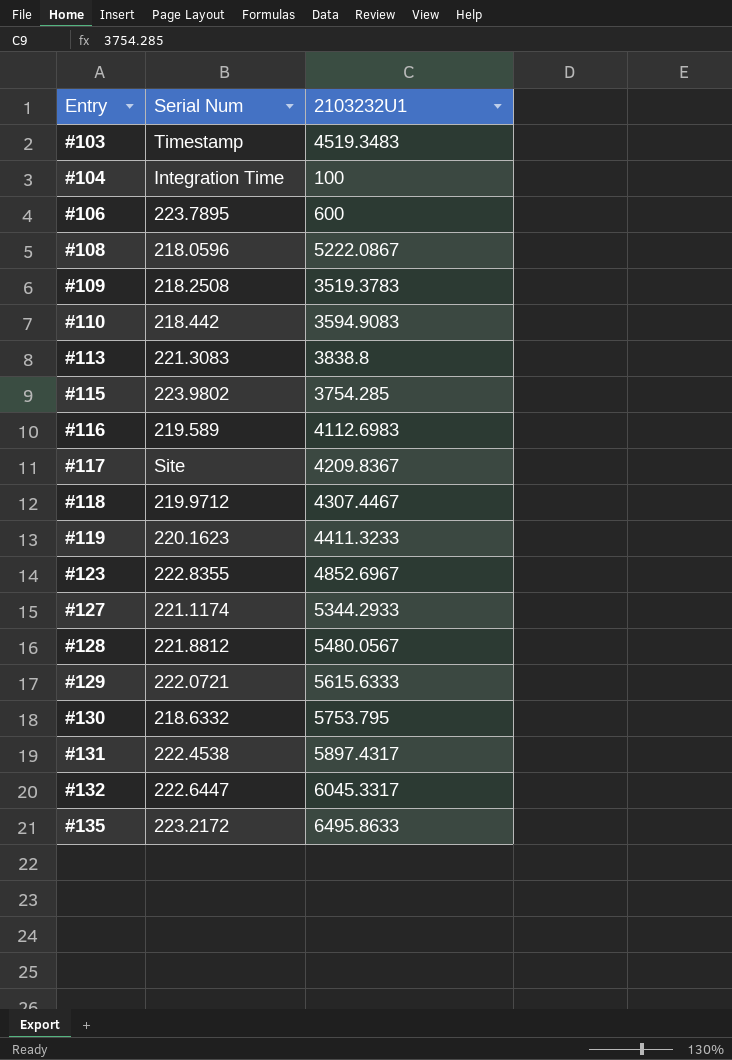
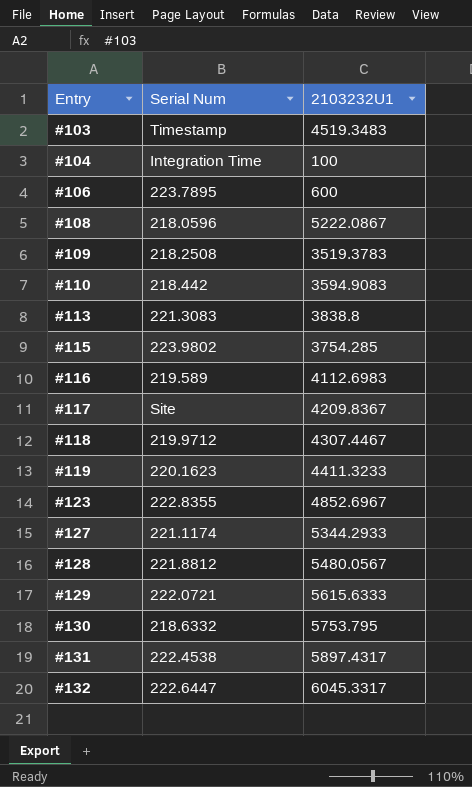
row #135: 223.2172 | 6495.8633 -> none

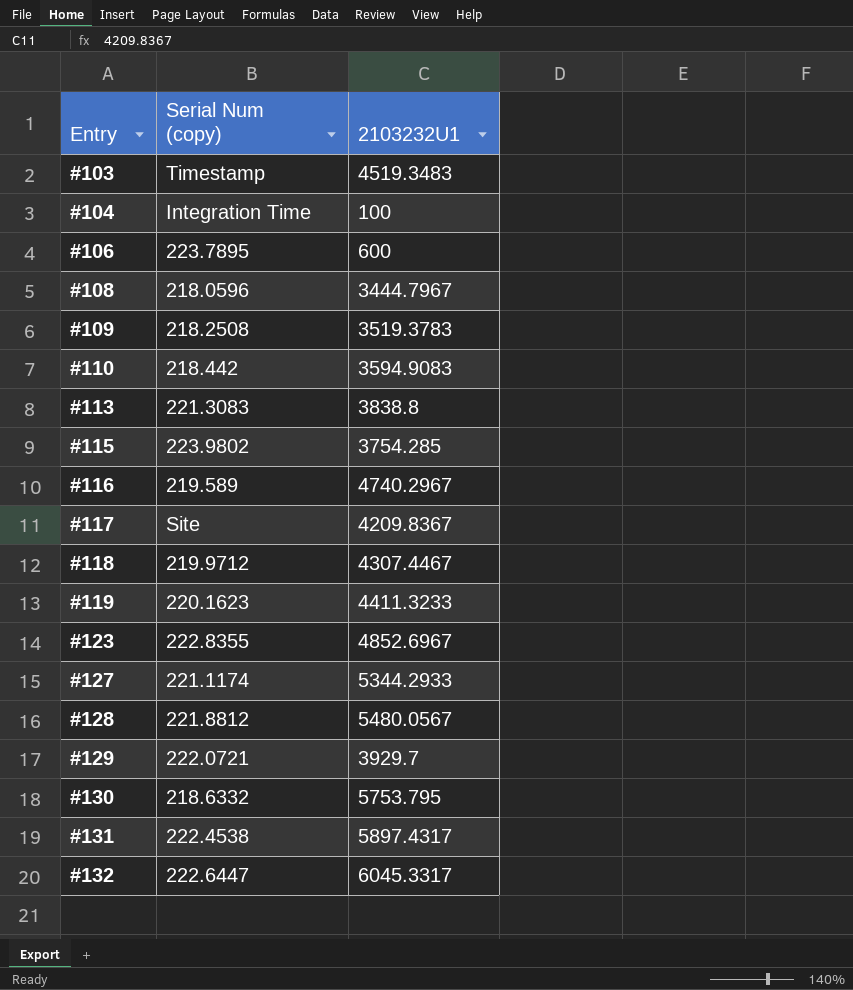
column name: Serial Num -> Serial Num (copy)
#108 | 2103232U1: 5222.0867 -> 3444.7967
#116 | 2103232U1: 4112.6983 -> 4740.2967
#129 | 2103232U1: 5615.6333 -> 3929.7

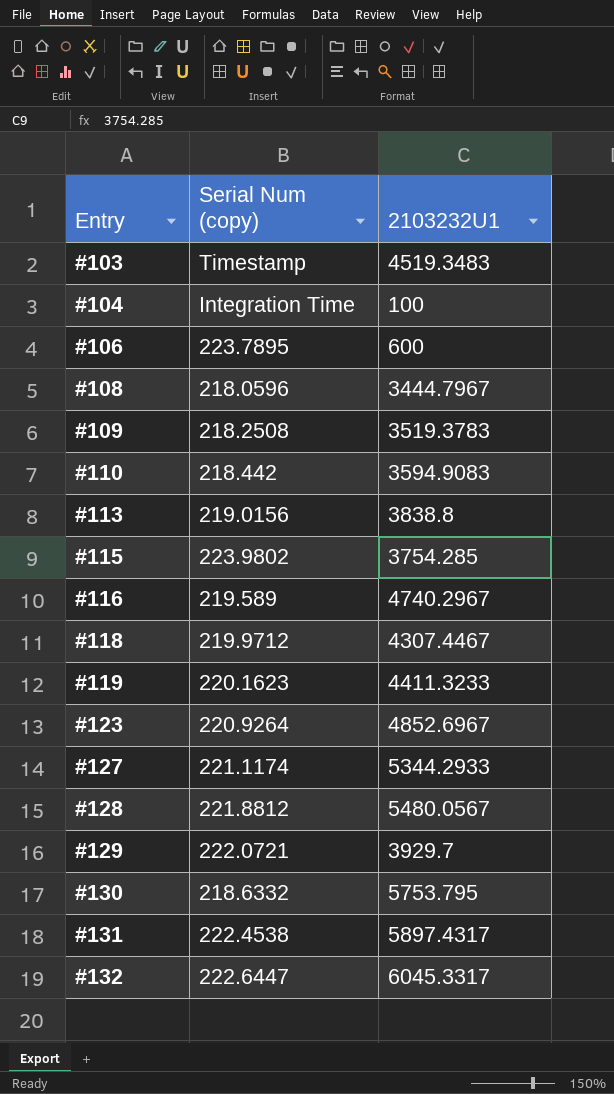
row #117: Site | 4209.8367 -> none
#113 | Serial Num (copy): 221.3083 -> 219.0156
#123 | Serial Num (copy): 222.8355 -> 220.9264

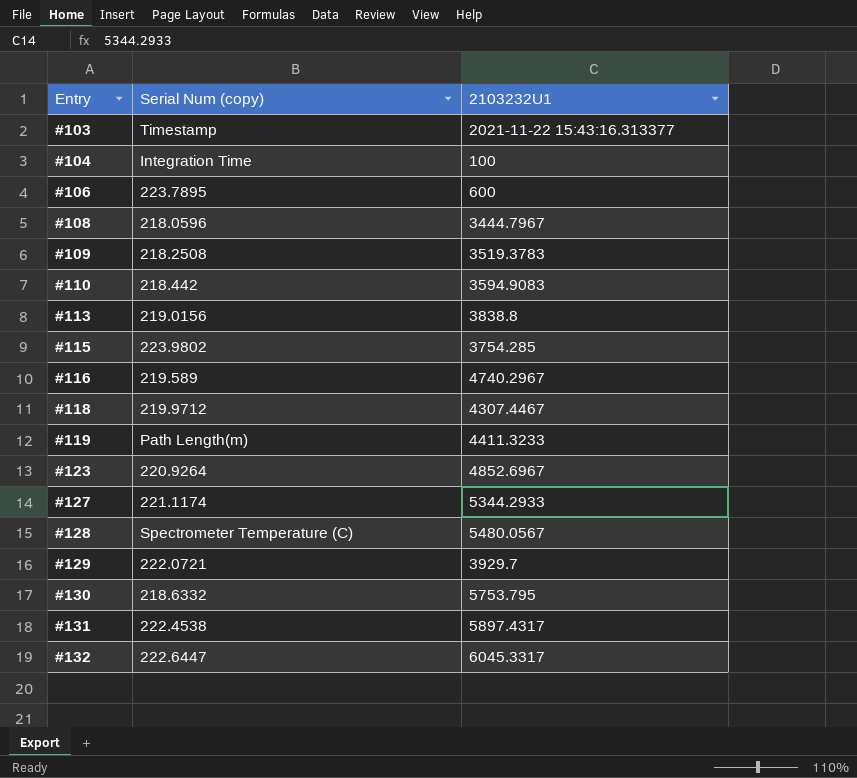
#103 | 2103232U1: 4519.3483 -> 2021-11-22 15:43:16.313377
#119 | Serial Num (copy): 220.1623 -> Path Length(m)
#128 | Serial Num (copy): 221.8812 -> Spectrometer Temperature (C)

